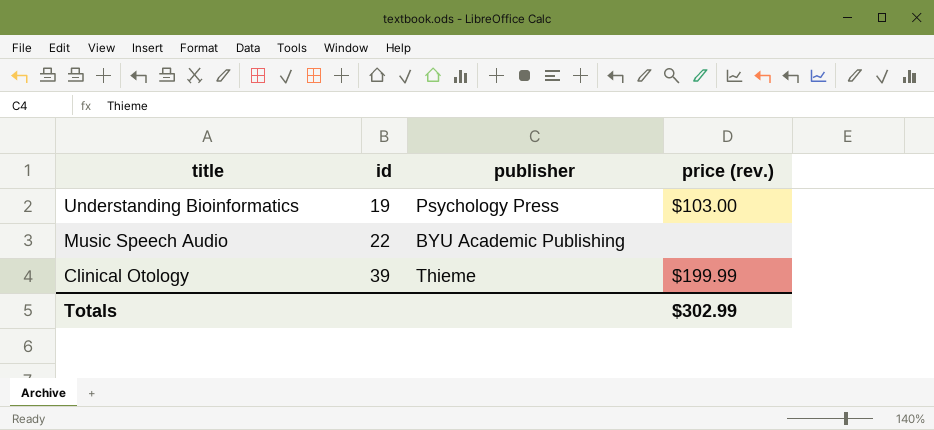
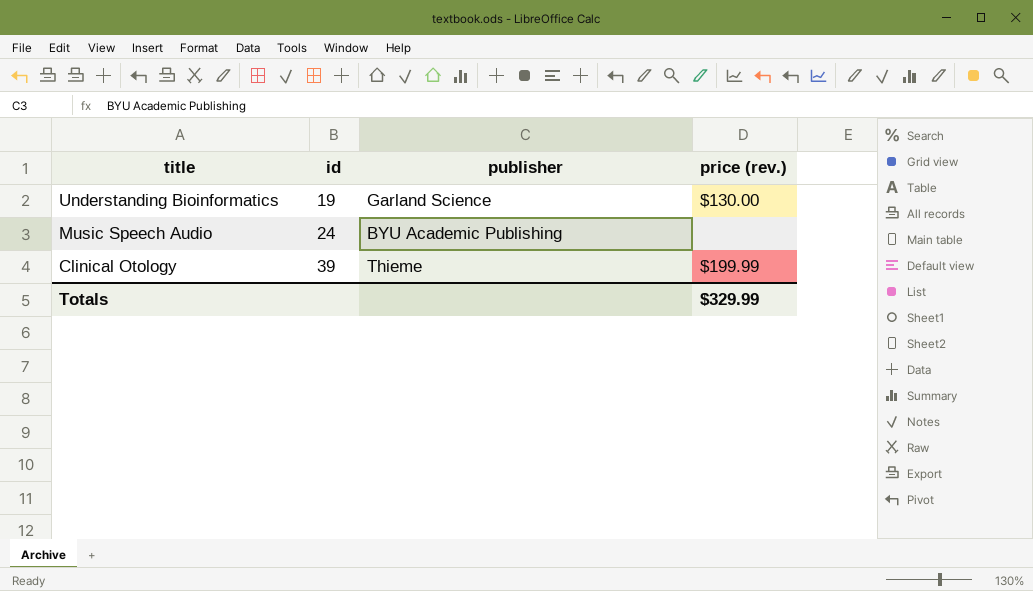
Understanding Bioinformatics | publisher: Psychology Press -> Garland Science
Understanding Bioinformatics | price (rev.): $103.00 -> $130.00
Music Speech Audio | id: 22 -> 24
Totals | price (rev.): $302.99 -> $329.99

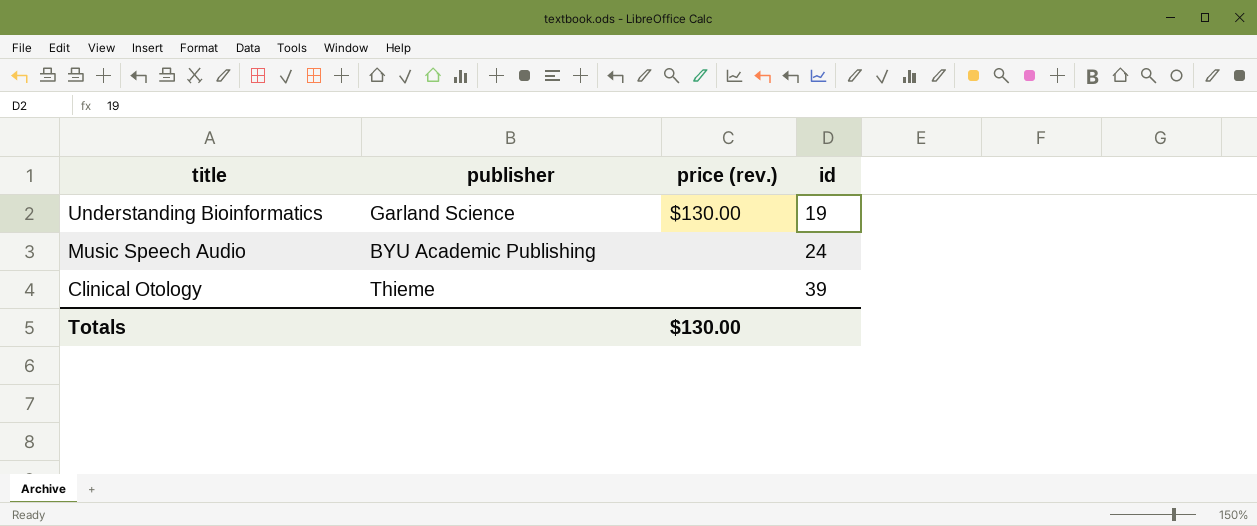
column id | position: 2 -> 4
Clinical Otology | price (rev.): $199.99 -> none
Totals | price (rev.): $329.99 -> $130.00

